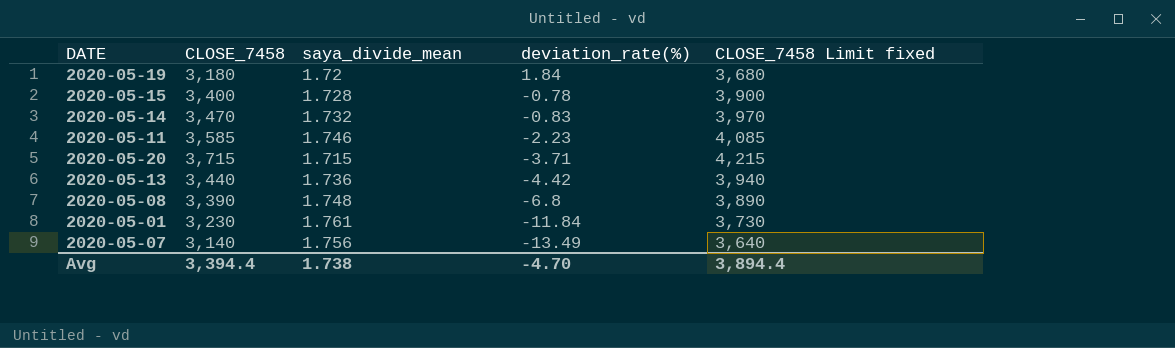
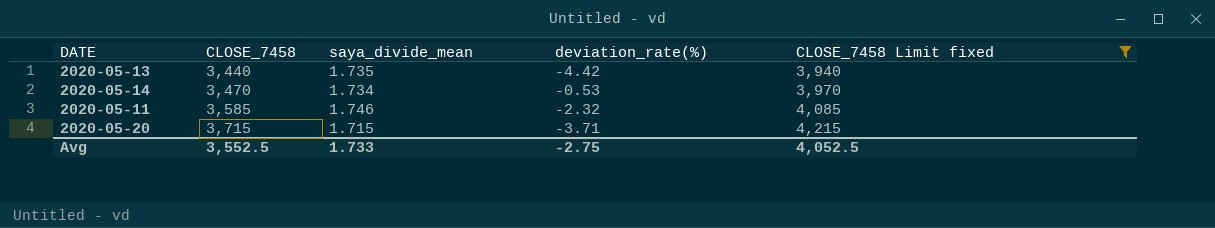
filter: none -> CLOSE_7458 Limit fixed >= 3,940
row order: deviation_rate(%) descending -> CLOSE_7458 ascending
2020-05-13 | saya_divide_mean: 1.736 -> 1.735
2020-05-14 | saya_divide_mean: 1.732 -> 1.734
2020-05-14 | deviation_rate(%): -0.83 -> -0.53
2020-05-11 | deviation_rate(%): -2.23 -> -2.32
Avg | CLOSE_7458: 3,394.4 -> 3,552.5
Avg | saya_divide_mean: 1.738 -> 1.733
Avg | deviation_rate(%): -4.70 -> -2.75
Avg | CLOSE_7458 Limit fixed: 3,894.4 -> 4,052.5

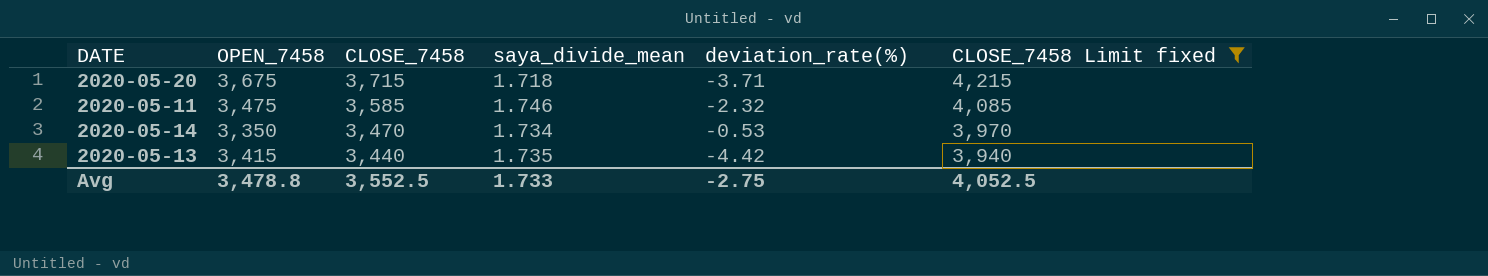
row order: CLOSE_7458 ascending -> CLOSE_7458 descending
column OPEN_7458 | position: none -> 2
2020-05-20 | saya_divide_mean: 1.715 -> 1.718

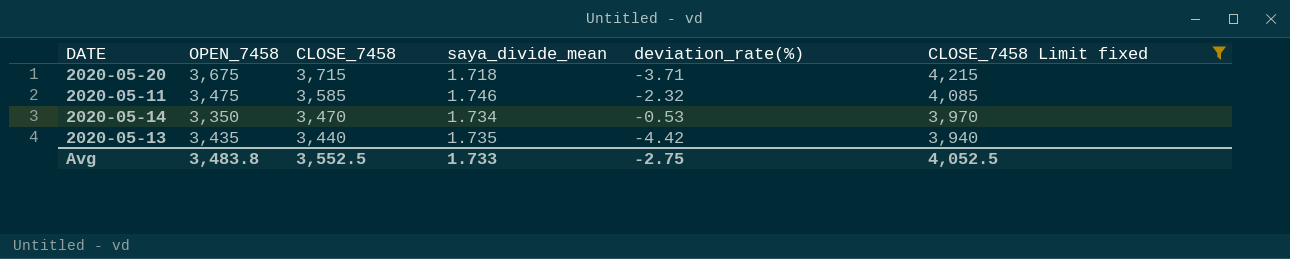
2020-05-13 | OPEN_7458: 3,415 -> 3,435
Avg | OPEN_7458: 3,478.8 -> 3,483.8

